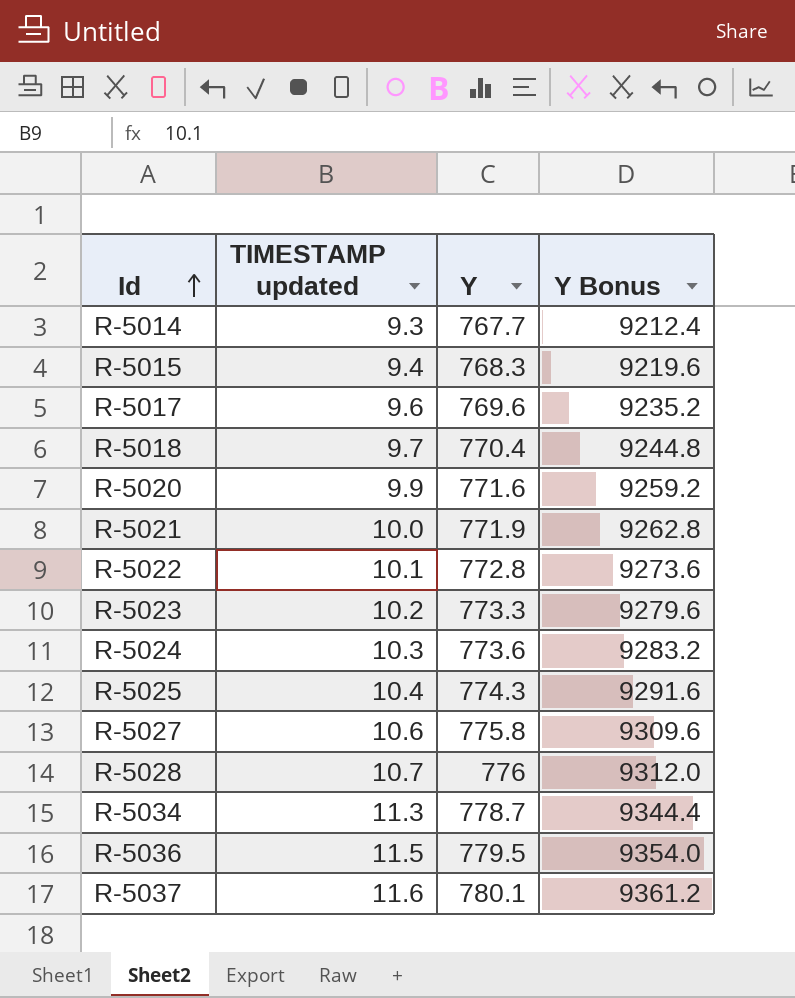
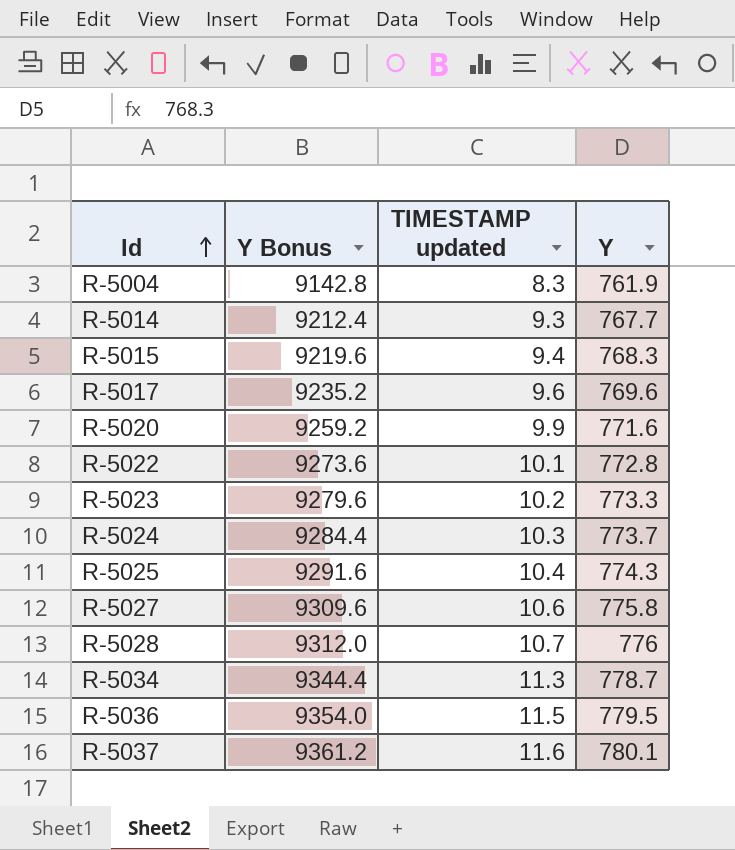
column Y Bonus | position: 4 -> 2
row R-5018: 9.7 | 770.4 | 9244.8 -> none
row R-5021: 10.0 | 771.9 | 9262.8 -> none
row R-5004: none -> 9142.8 | 8.3 | 761.9
R-5024 | Y Bonus: 9283.2 -> 9284.4
R-5024 | Y: 773.6 -> 773.7

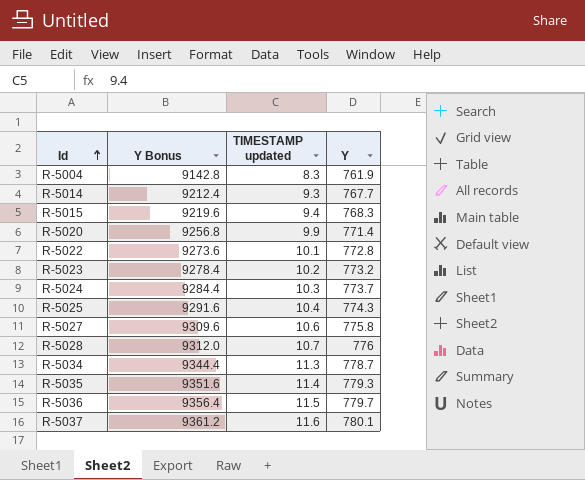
row R-5017: 9235.2 | 9.6 | 769.6 -> none
R-5020 | Y Bonus: 9259.2 -> 9256.8
R-5020 | Y: 771.6 -> 771.4
R-5023 | Y Bonus: 9279.6 -> 9278.4
R-5023 | Y: 773.3 -> 773.2
row R-5035: none -> 9351.6 | 11.4 | 779.3
R-5036 | Y Bonus: 9354.0 -> 9356.4
R-5036 | Y: 779.5 -> 779.7

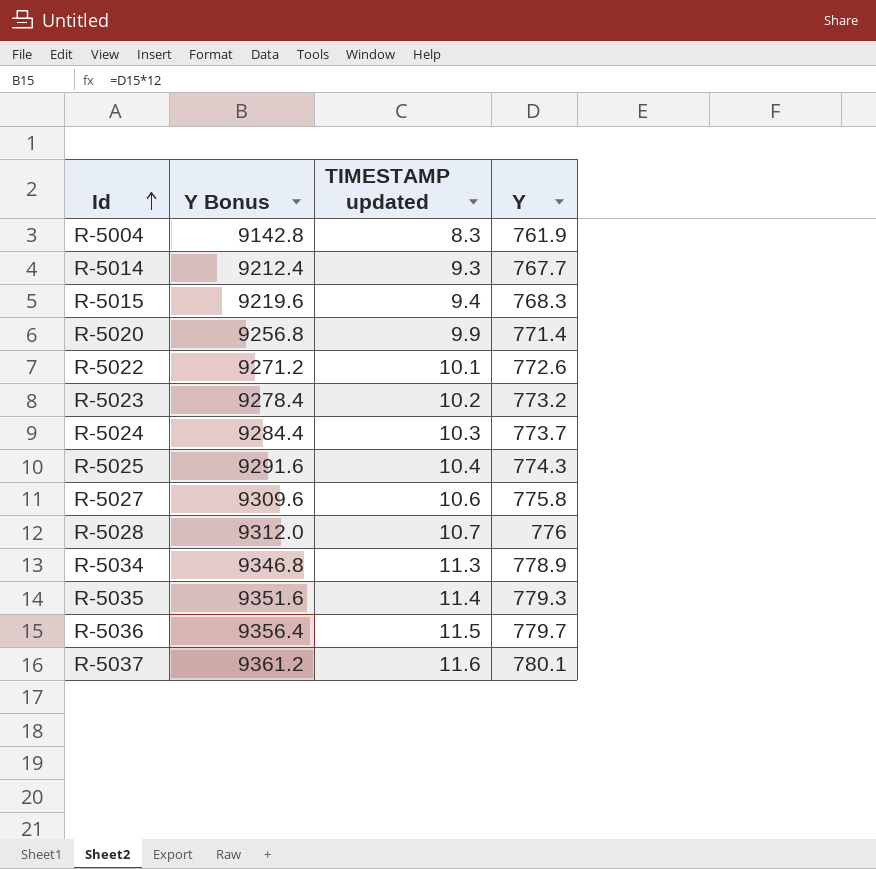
R-5022 | Y Bonus: 9273.6 -> 9271.2
R-5022 | Y: 772.8 -> 772.6
R-5034 | Y Bonus: 9344.4 -> 9346.8
R-5034 | Y: 778.7 -> 778.9

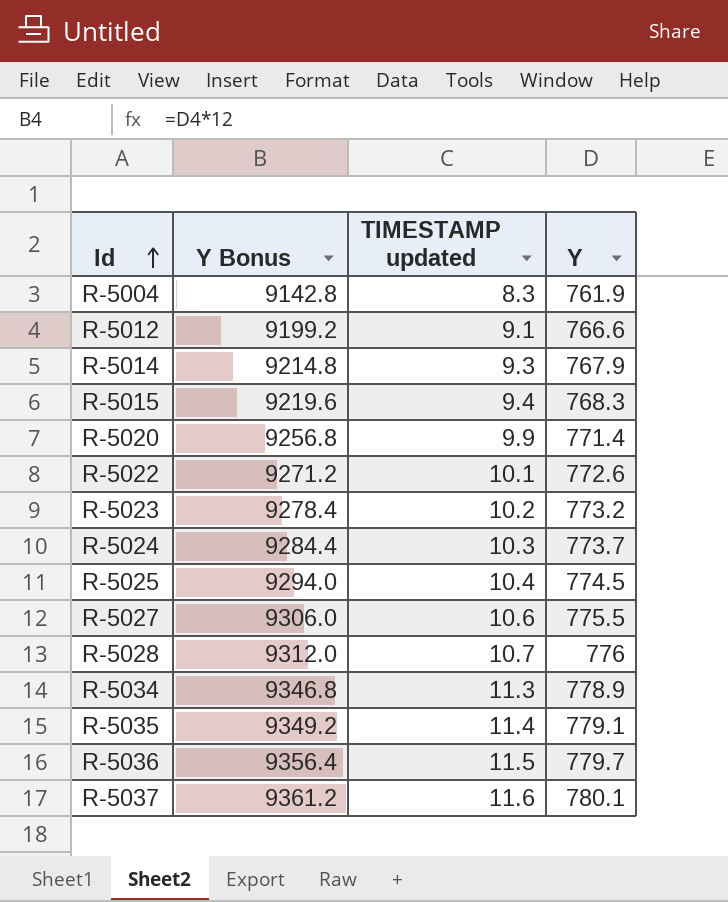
row R-5012: none -> 9199.2 | 9.1 | 766.6
R-5014 | Y Bonus: 9212.4 -> 9214.8
R-5014 | Y: 767.7 -> 767.9
R-5025 | Y Bonus: 9291.6 -> 9294.0
R-5025 | Y: 774.3 -> 774.5
R-5027 | Y Bonus: 9309.6 -> 9306.0
R-5027 | Y: 775.8 -> 775.5
R-5035 | Y Bonus: 9351.6 -> 9349.2
R-5035 | Y: 779.3 -> 779.1

